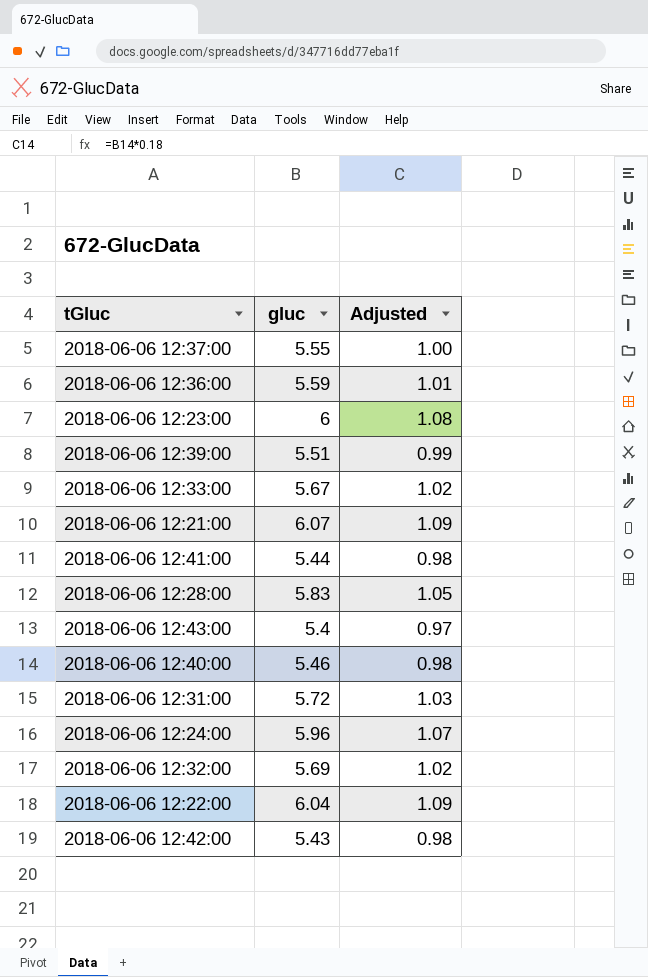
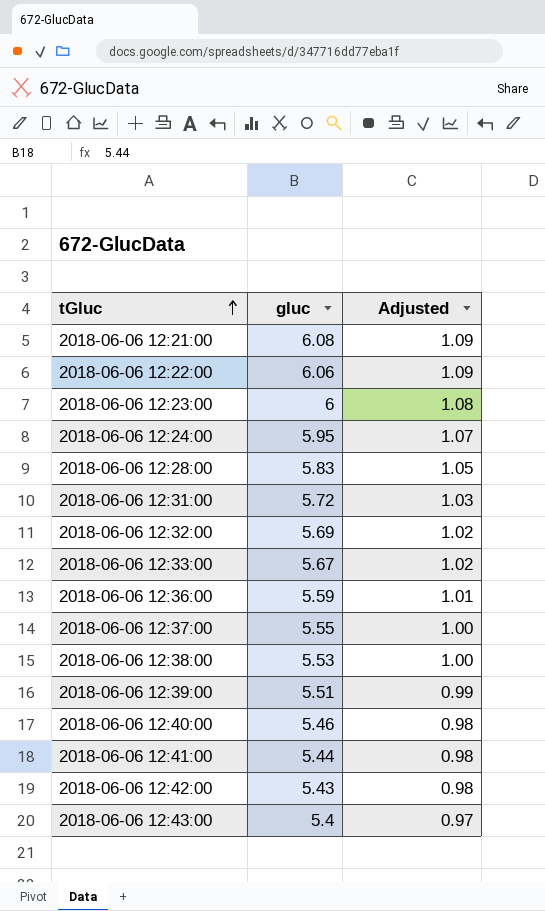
row order: none -> tGluc ascending
2018-06-06 12:21:00 | gluc: 6.07 -> 6.08
2018-06-06 12:22:00 | gluc: 6.04 -> 6.06
2018-06-06 12:24:00 | gluc: 5.96 -> 5.95
row 2018-06-06 12:38:00: none -> 5.53 | 1.00

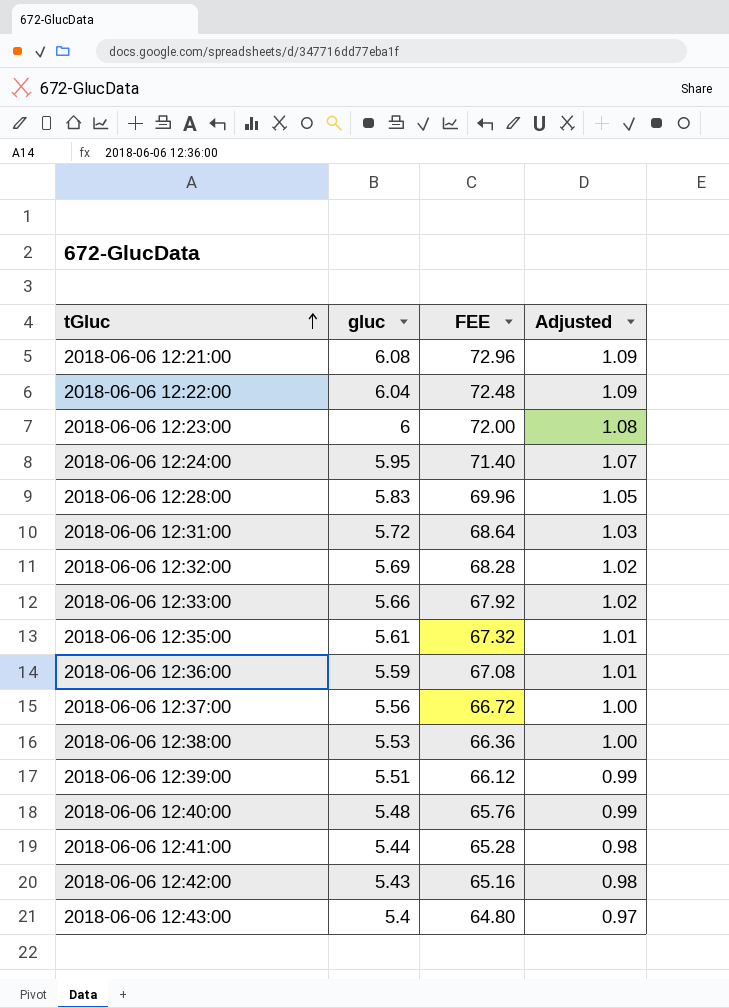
column FEE | formula: none -> [gluc] * 12
2018-06-06 12:22:00 | gluc: 6.06 -> 6.04
2018-06-06 12:33:00 | gluc: 5.67 -> 5.66
row 2018-06-06 12:35:00: none -> 5.61 | 67.32 | 1.01
2018-06-06 12:37:00 | gluc: 5.55 -> 5.56
2018-06-06 12:40:00 | gluc: 5.46 -> 5.48
2018-06-06 12:40:00 | Adjusted: 0.98 -> 0.99

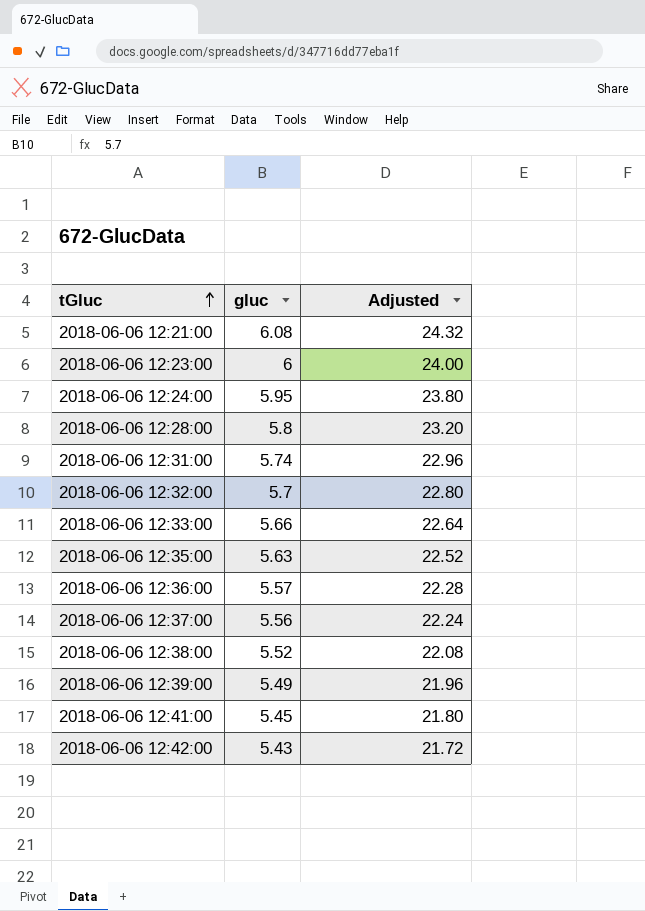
column FEE | formula: [gluc] * 12 -> none
column Adjusted | formula: [gluc] * 0.18 -> [gluc] * 4
row 2018-06-06 12:22:00: 6.04 | 72.48 | 1.09 -> none
row 2018-06-06 12:40:00: 5.48 | 65.76 | 0.99 -> none
row 2018-06-06 12:43:00: 5.4 | 64.80 | 0.97 -> none
2018-06-06 12:28:00 | gluc: 5.83 -> 5.8
2018-06-06 12:31:00 | gluc: 5.72 -> 5.74
2018-06-06 12:32:00 | gluc: 5.69 -> 5.7
2018-06-06 12:35:00 | gluc: 5.61 -> 5.63
2018-06-06 12:36:00 | gluc: 5.59 -> 5.57
2018-06-06 12:38:00 | gluc: 5.53 -> 5.52
2018-06-06 12:39:00 | gluc: 5.51 -> 5.49
2018-06-06 12:41:00 | gluc: 5.44 -> 5.45

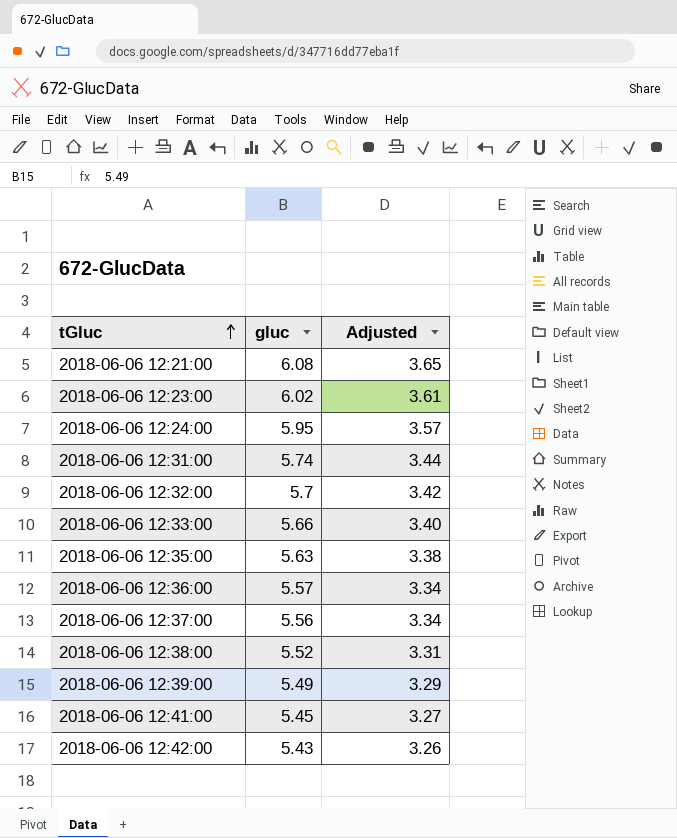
column Adjusted | formula: [gluc] * 4 -> [gluc] * 0.6
row 2018-06-06 12:28:00: 5.8 | 23.20 -> none
2018-06-06 12:23:00 | gluc: 6 -> 6.02

